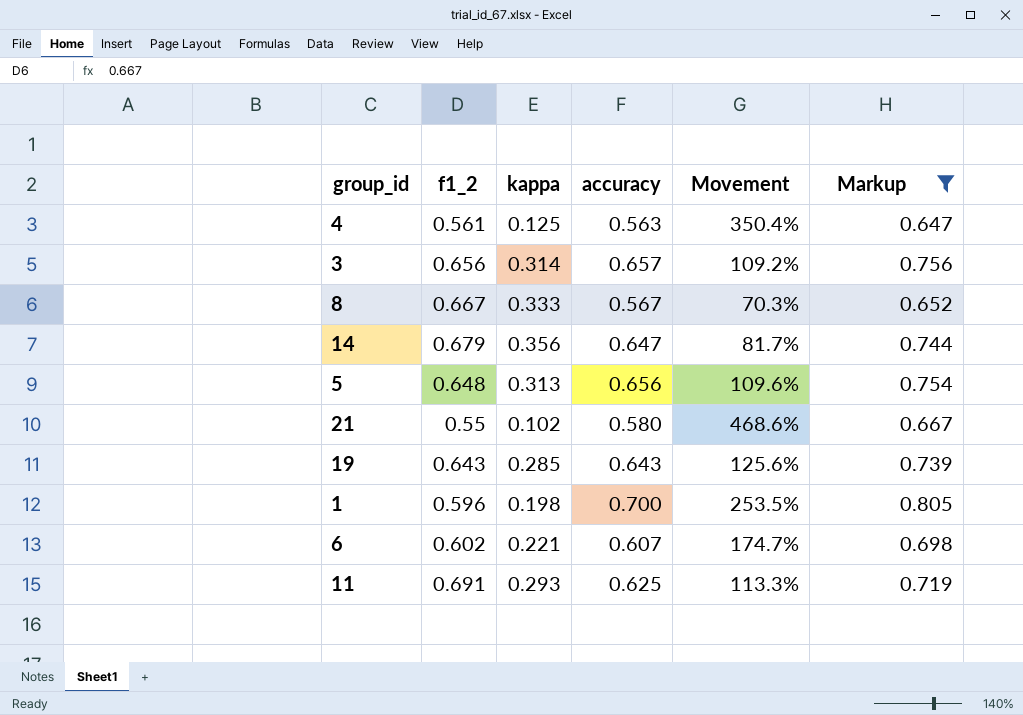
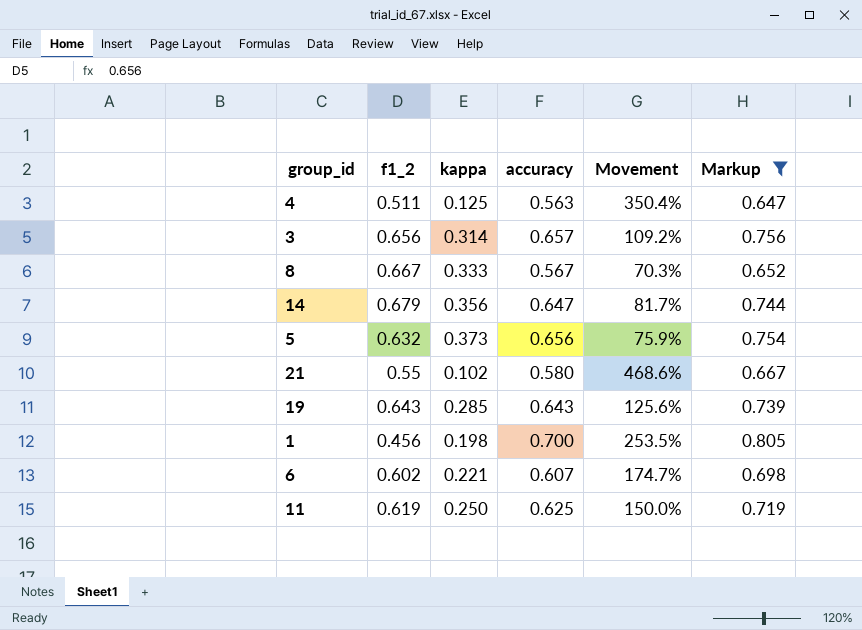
4 | f1_2: 0.561 -> 0.511
5 | f1_2: 0.648 -> 0.632
5 | kappa: 0.313 -> 0.373
5 | Movement: 109.6% -> 75.9%
1 | f1_2: 0.596 -> 0.456
11 | f1_2: 0.691 -> 0.619
11 | kappa: 0.293 -> 0.250
11 | Movement: 113.3% -> 150.0%

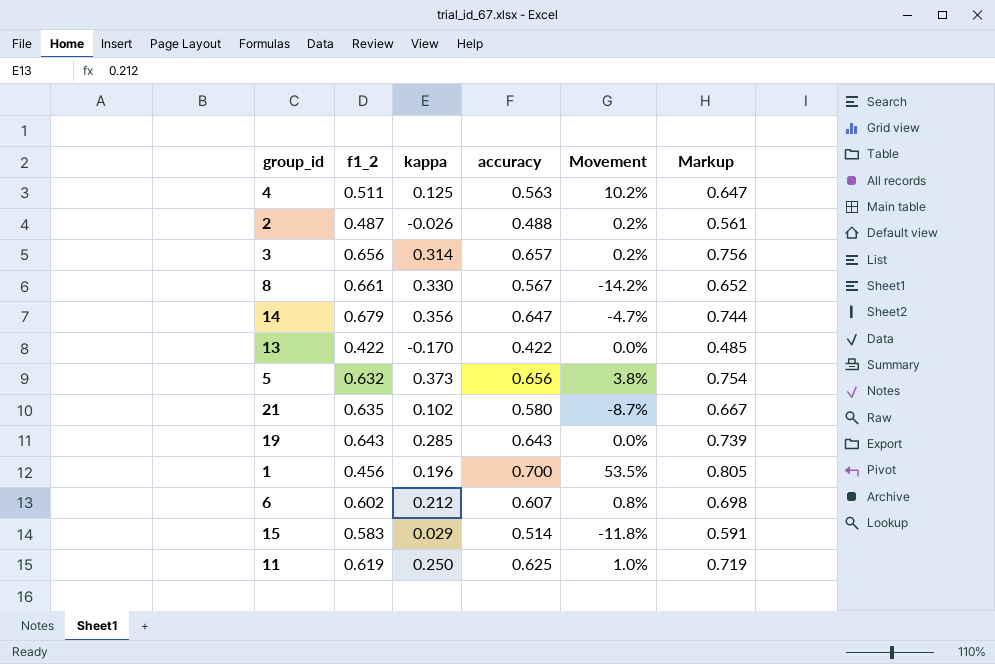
filter: Markup >= 0.647 -> none
column Movement | formula: ([accuracy] - [kappa]) / [kappa] -> ([accuracy] - [f1_2]) / [f1_2]
8 | f1_2: 0.667 -> 0.661
8 | kappa: 0.333 -> 0.330
21 | f1_2: 0.55 -> 0.635
1 | kappa: 0.198 -> 0.196
6 | kappa: 0.221 -> 0.212

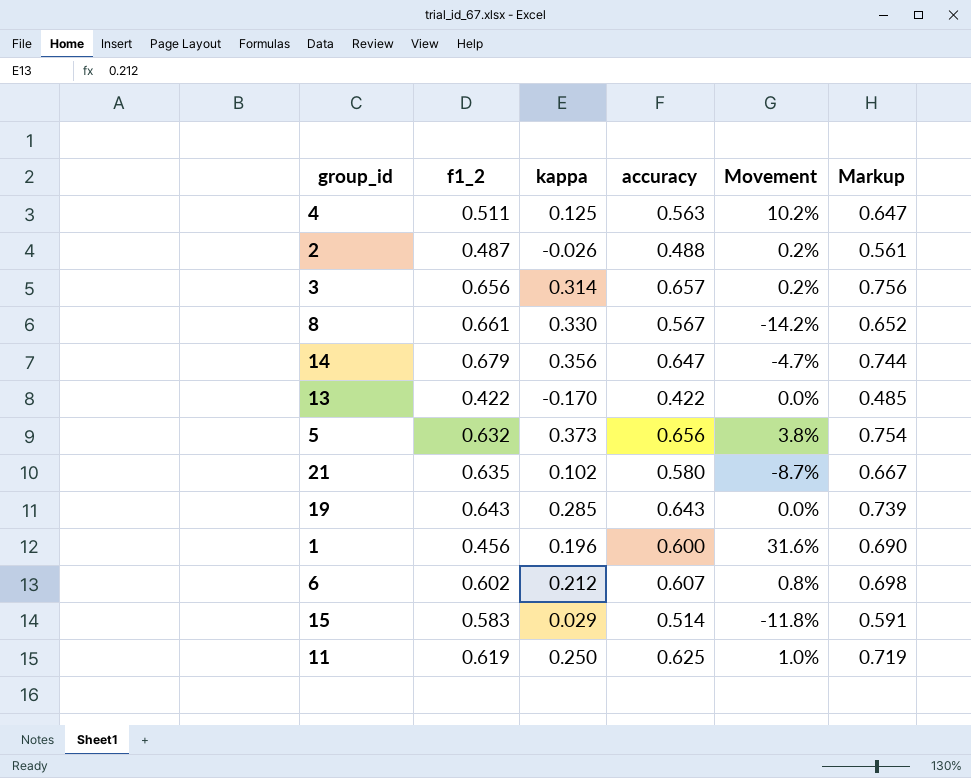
1 | accuracy: 0.700 -> 0.600
1 | Movement: 53.5% -> 31.6%
1 | Markup: 0.805 -> 0.690

